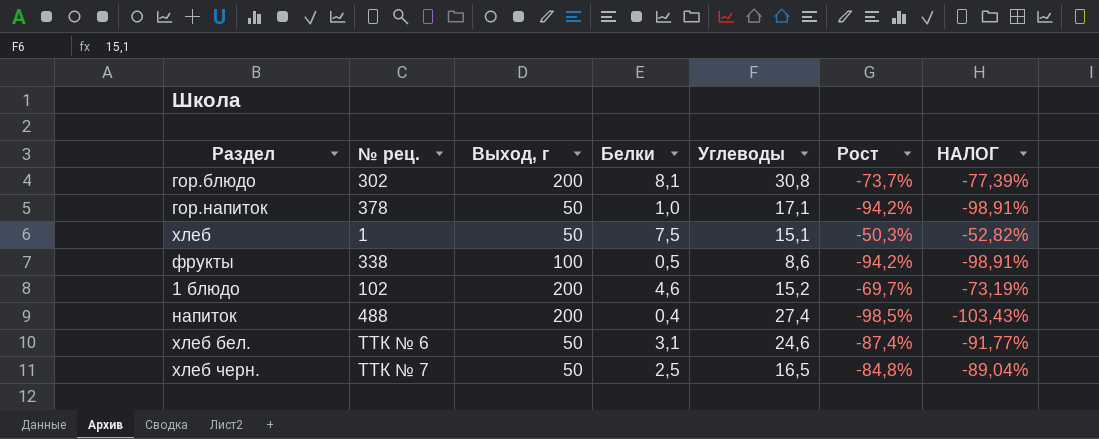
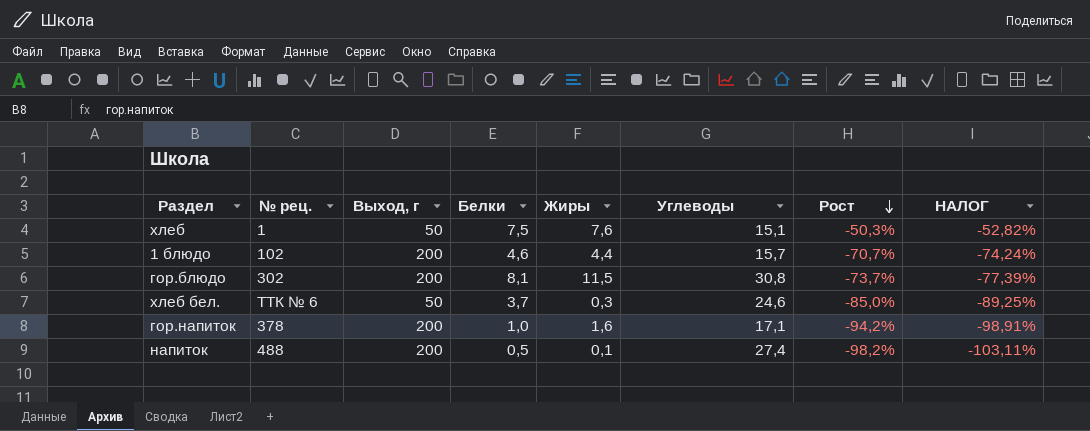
row order: none -> Рост descending
column Жиры | position: none -> 5
row фрукты: 338 | 100 | 0,5 | 8,6 | -94,2% | -98,91% -> none
row хлеб черн.: ТТК № 7 | 50 | 2,5 | 16,5 | -84,8% | -89,04% -> none
1 блюдо | Углеводы: 15,2 -> 15,7
1 блюдо | Рост: -69,7% -> -70,7%
1 блюдо | НАЛОГ: -73,19% -> -74,24%
хлеб бел. | Белки: 3,1 -> 3,7
хлеб бел. | Рост: -87,4% -> -85,0%
хлеб бел. | НАЛОГ: -91,77% -> -89,25%
гор.напиток | Выход, г: 50 -> 200
напиток | Белки: 0,4 -> 0,5
напиток | Рост: -98,5% -> -98,2%
напиток | НАЛОГ: -103,43% -> -103,11%

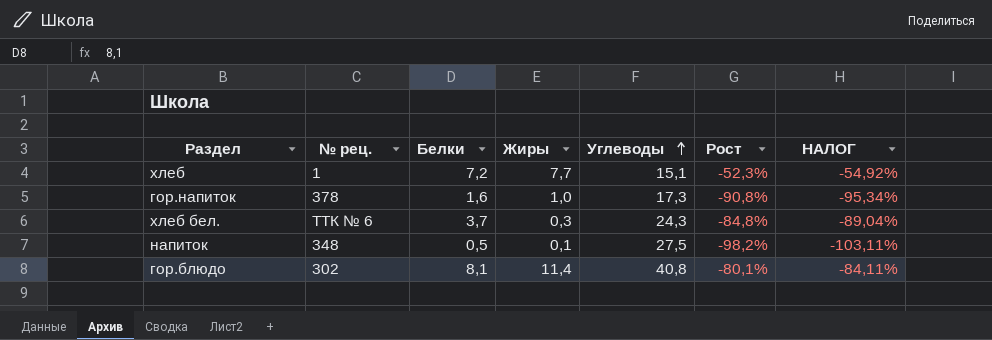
row order: Рост descending -> Углеводы ascending
column Выход, г | position: 3 -> none
row 1 блюдо: 102 | 200 | 4,6 | 4,4 | 15,7 | -70,7% | -74,24% -> none
хлеб | Белки: 7,5 -> 7,2
хлеб | Жиры: 7,6 -> 7,7
хлеб | Рост: -50,3% -> -52,3%
хлеб | НАЛОГ: -52,82% -> -54,92%
гор.напиток | Белки: 1,0 -> 1,6
гор.напиток | Жиры: 1,6 -> 1,0
гор.напиток | Углеводы: 17,1 -> 17,3
гор.напиток | Рост: -94,2% -> -90,8%
гор.напиток | НАЛОГ: -98,91% -> -95,34%
хлеб бел. | Углеводы: 24,6 -> 24,3
хлеб бел. | Рост: -85,0% -> -84,8%
хлеб бел. | НАЛОГ: -89,25% -> -89,04%
напиток | № рец.: 488 -> 348
напиток | Углеводы: 27,4 -> 27,5
гор.блюдо | Жиры: 11,5 -> 11,4
гор.блюдо | Углеводы: 30,8 -> 40,8
гор.блюдо | Рост: -73,7% -> -80,1%
гор.блюдо | НАЛОГ: -77,39% -> -84,11%

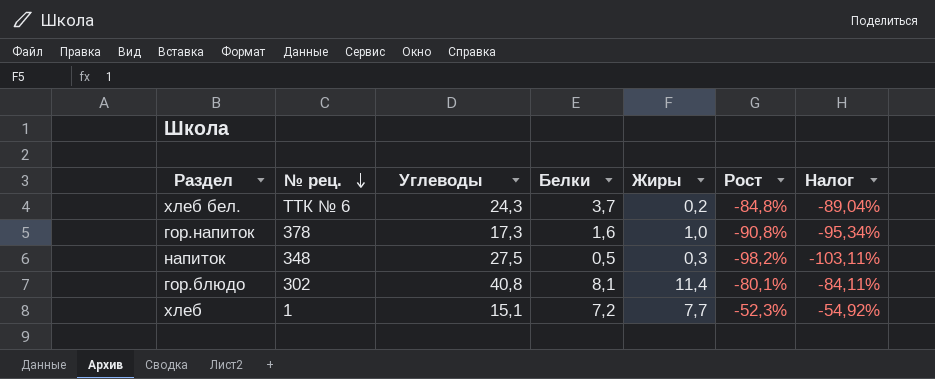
row order: Углеводы ascending -> № рец. descending
column Углеводы | position: 5 -> 3
column name: НАЛОГ -> Налог
хлеб бел. | Жиры: 0,3 -> 0,2
напиток | Жиры: 0,1 -> 0,3

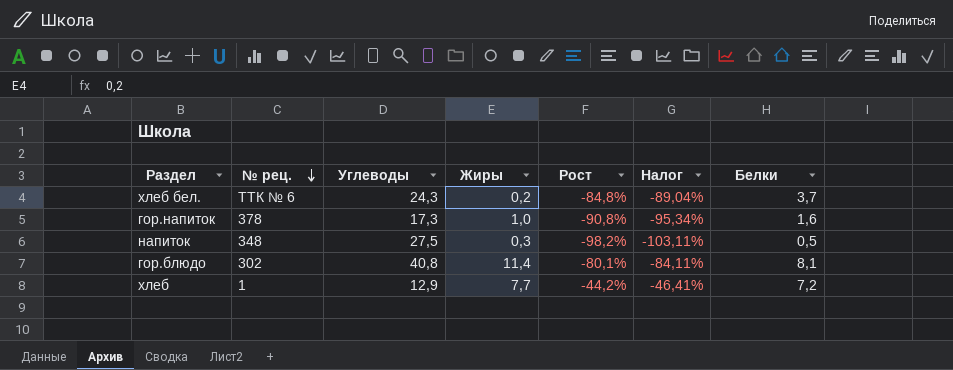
column Белки | position: 4 -> 7
хлеб | Углеводы: 15,1 -> 12,9
хлеб | Рост: -52,3% -> -44,2%
хлеб | Налог: -54,92% -> -46,41%

